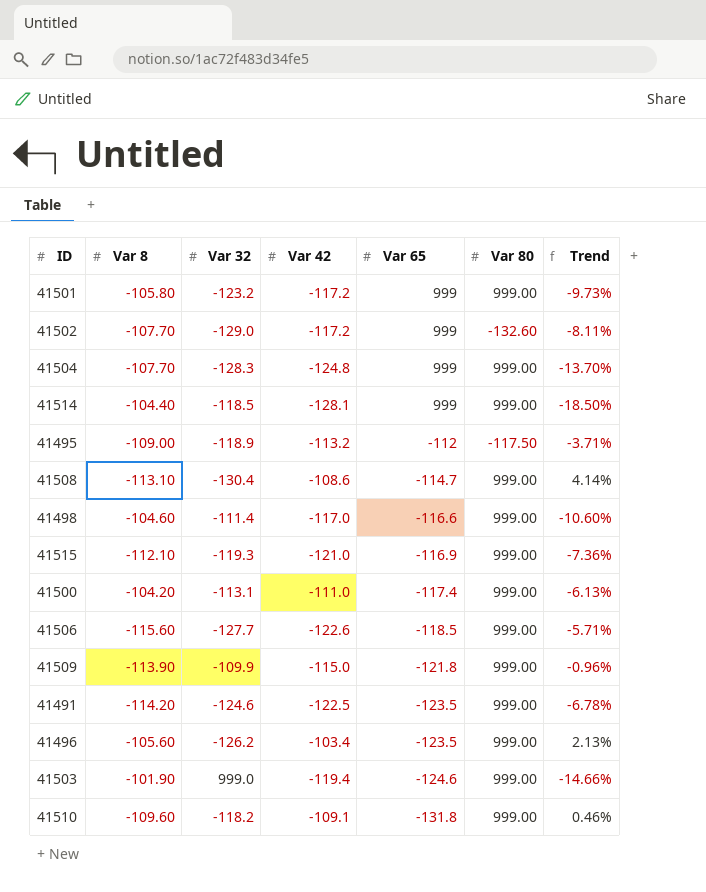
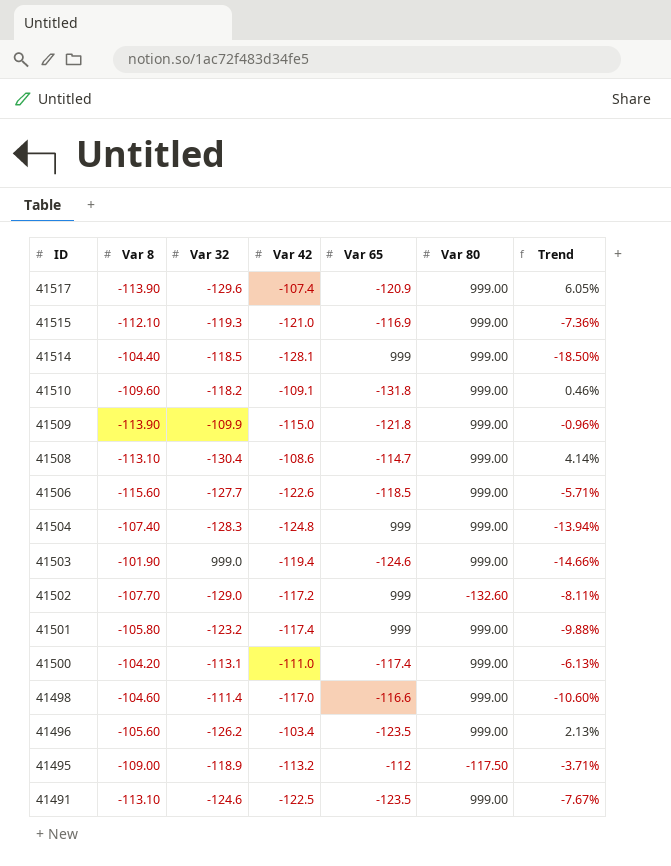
row order: Var 65 descending -> ID descending
row 41517: none -> -113.90 | -129.6 | -107.4 | -120.9 | 999.00 | 6.05%
41504 | Var 8: -107.70 -> -107.40
41504 | Trend: -13.70% -> -13.94%
41501 | Var 42: -117.2 -> -117.4
41501 | Trend: -9.73% -> -9.88%
41491 | Var 8: -114.20 -> -113.10
41491 | Trend: -6.78% -> -7.67%

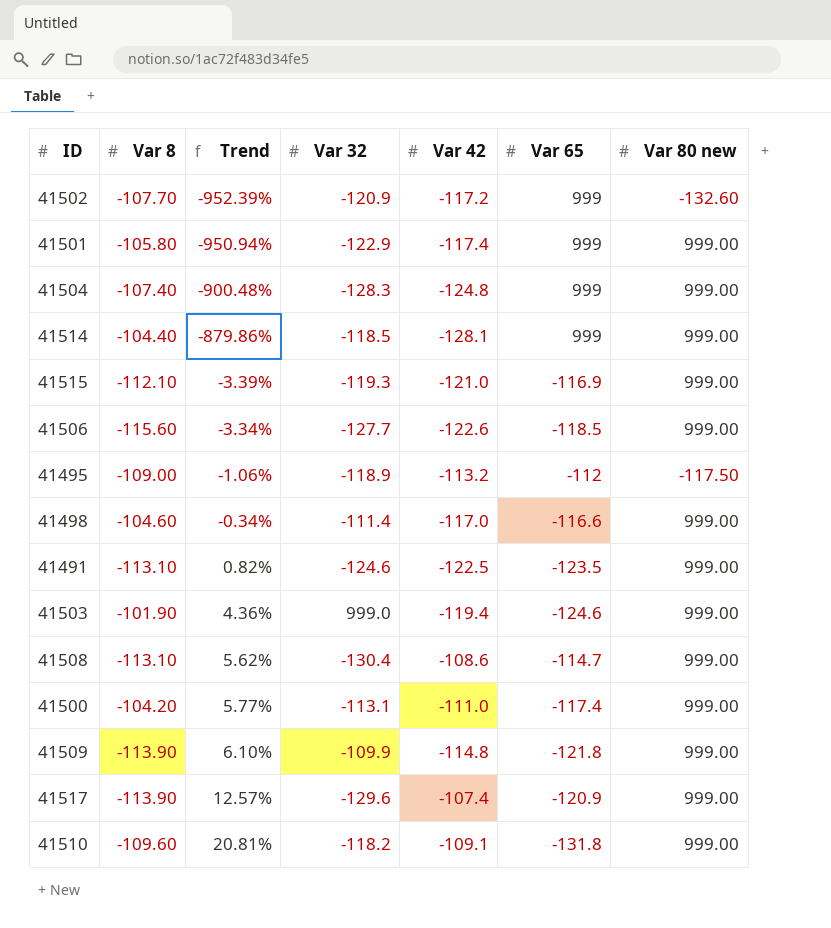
row order: ID descending -> Trend ascending
column Trend | formula: ([Var 8] - [Var 42]) / [Var 42] -> ([Var 65] - [Var 42]) / [Var 42]
column Trend | position: 7 -> 3
column name: Var 80 -> Var 80 new
row 41496: -105.60 | -126.2 | -103.4 | -123.5 | 999.00 | 2.13% -> none
41502 | Var 32: -129.0 -> -120.9
41501 | Var 32: -123.2 -> -122.9
41509 | Var 42: -115.0 -> -114.8

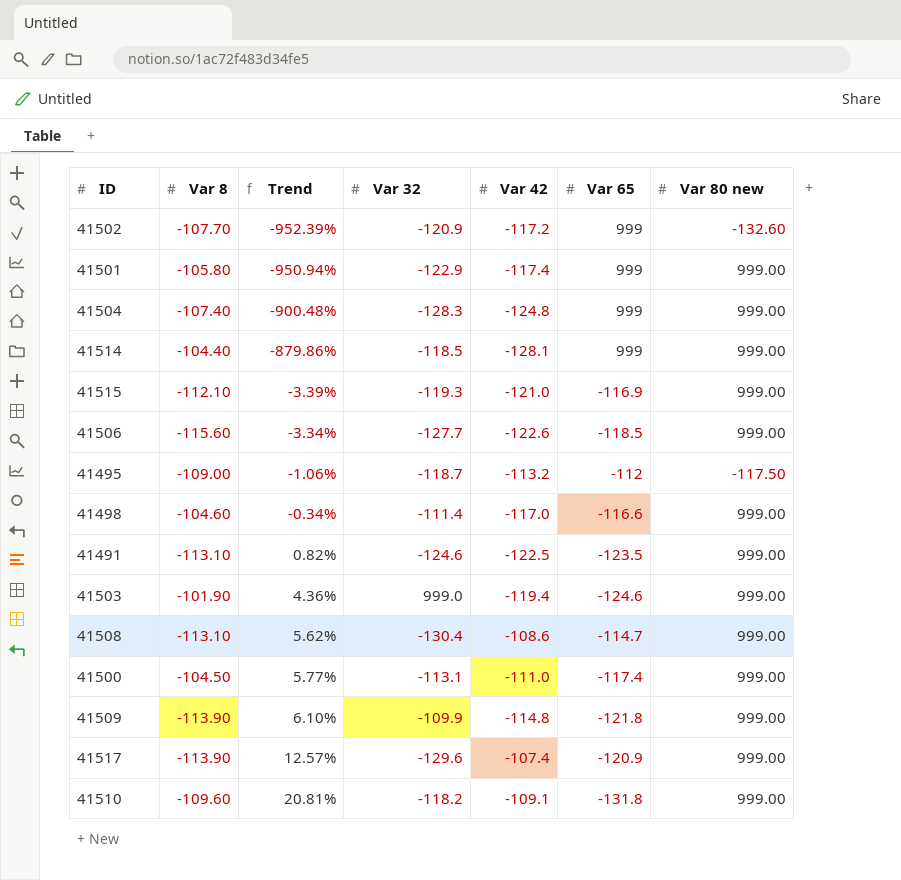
41495 | Var 32: -118.9 -> -118.7
41500 | Var 8: -104.20 -> -104.50

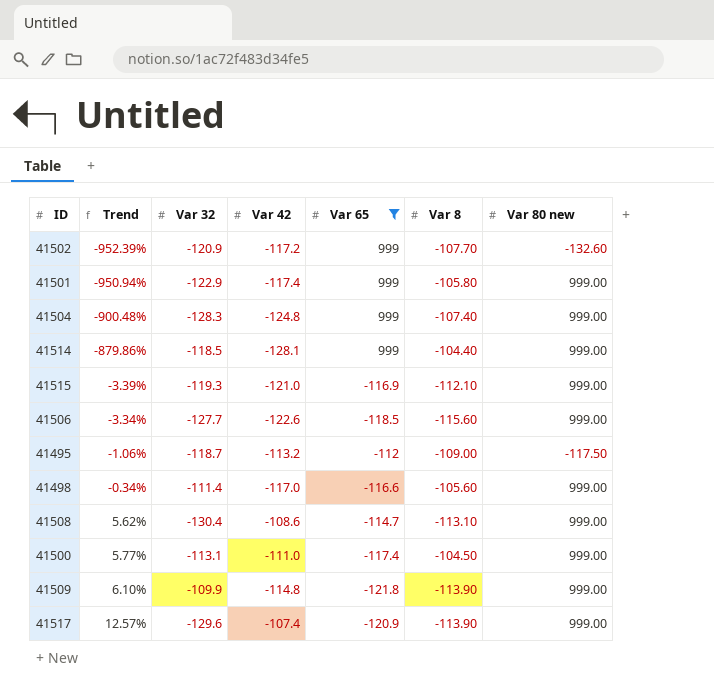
filter: none -> Var 65 >= -121.8
column Var 8 | position: 2 -> 6
41498 | Var 8: -104.60 -> -105.60

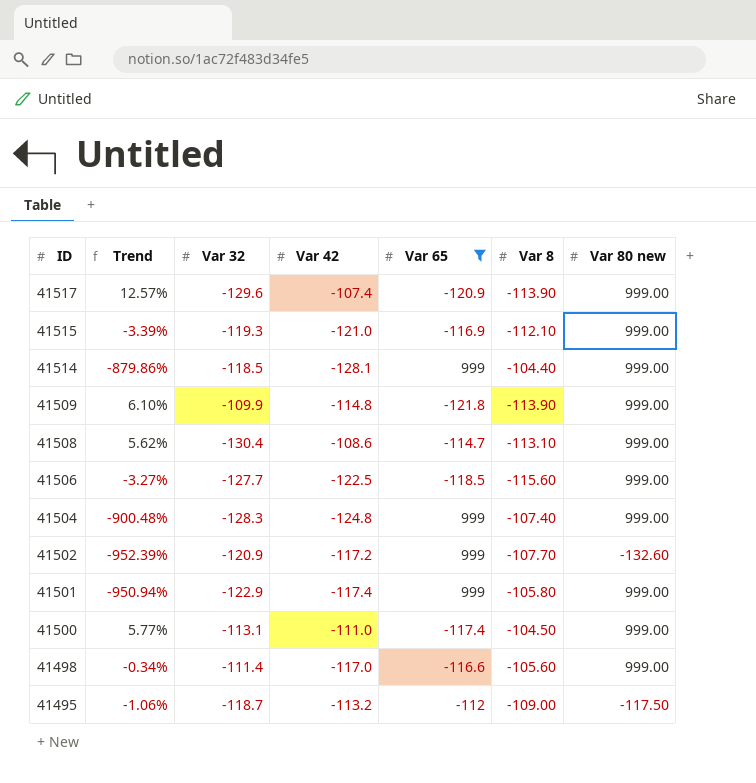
row order: Trend ascending -> ID descending
41506 | Trend: -3.34% -> -3.27%
41506 | Var 42: -122.6 -> -122.5

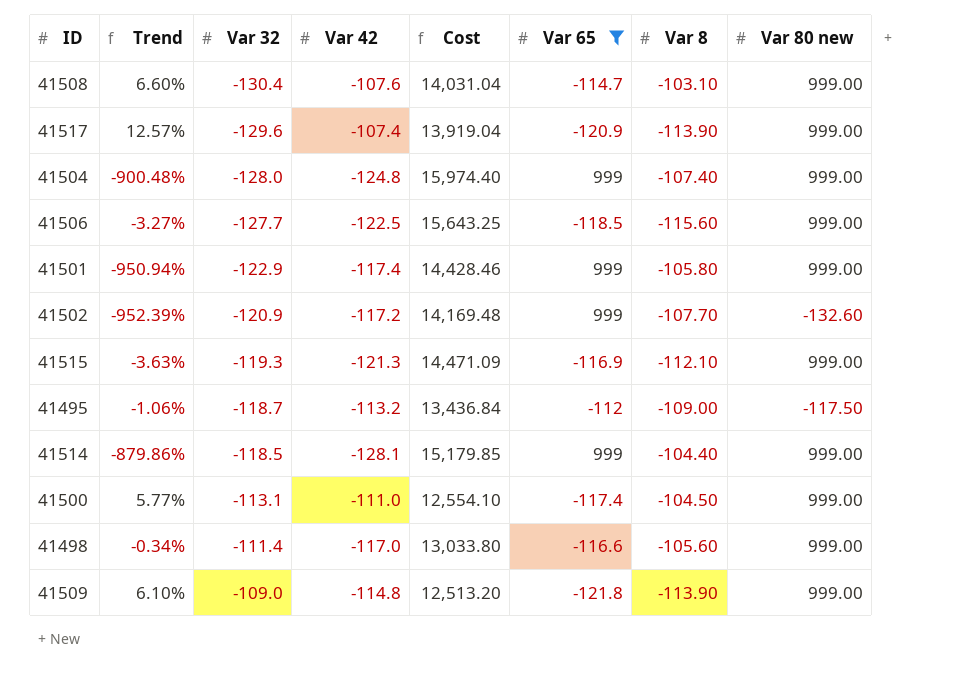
row order: ID descending -> Var 32 ascending
column Cost | formula: none -> [Var 32] * [Var 42]
41508 | Trend: 5.62% -> 6.60%
41508 | Var 42: -108.6 -> -107.6
41508 | Var 8: -113.10 -> -103.10
41504 | Var 32: -128.3 -> -128.0
41515 | Trend: -3.39% -> -3.63%
41515 | Var 42: -121.0 -> -121.3
41509 | Var 32: -109.9 -> -109.0

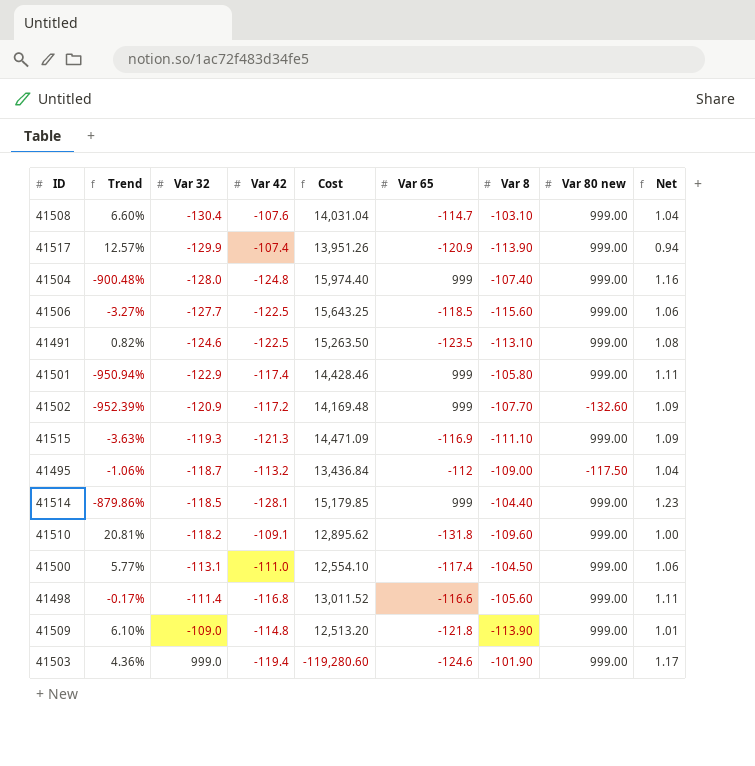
filter: Var 65 >= -121.8 -> none
column Net | formula: none -> [Var 42] / [Var 8]
41517 | Var 32: -129.6 -> -129.9
41517 | Cost: 13,919.04 -> 13,951.26
41515 | Var 8: -112.10 -> -111.10
41498 | Trend: -0.34% -> -0.17%
41498 | Var 42: -117.0 -> -116.8
41498 | Cost: 13,033.80 -> 13,011.52

